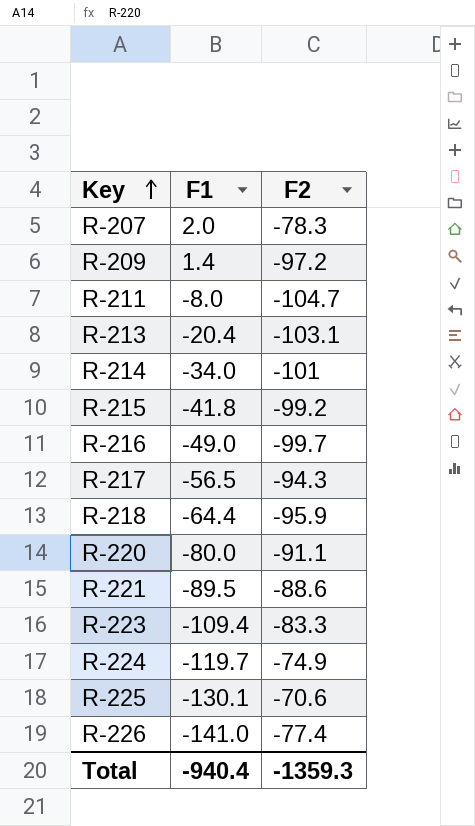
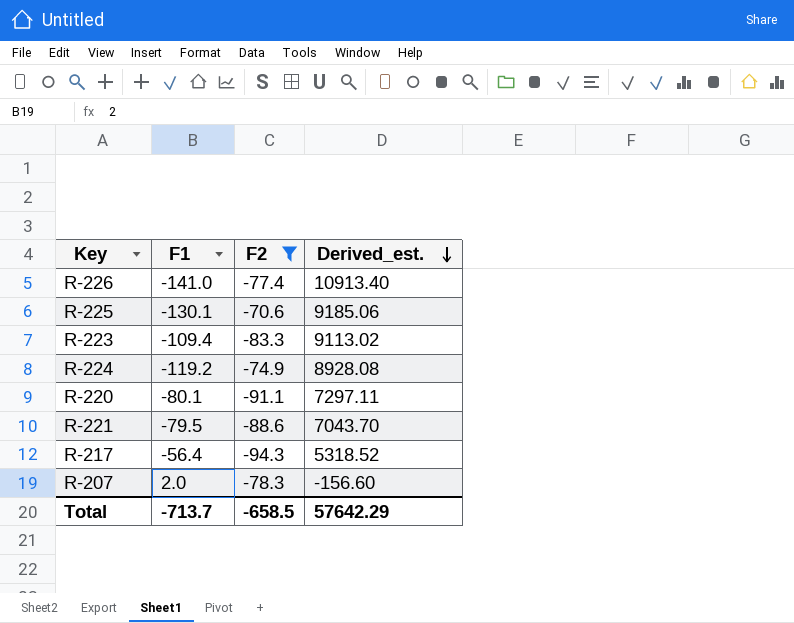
filter: none -> F2 >= -94.3
row order: Key ascending -> Derived_est. descending
column Derived_est. | formula: none -> [F1] * [F2]
R-224 | F1: -119.7 -> -119.2
R-220 | F1: -80.0 -> -80.1
R-221 | F1: -89.5 -> -79.5
R-217 | F1: -56.5 -> -56.4
Total | F1: -940.4 -> -713.7
Total | F2: -1359.3 -> -658.5

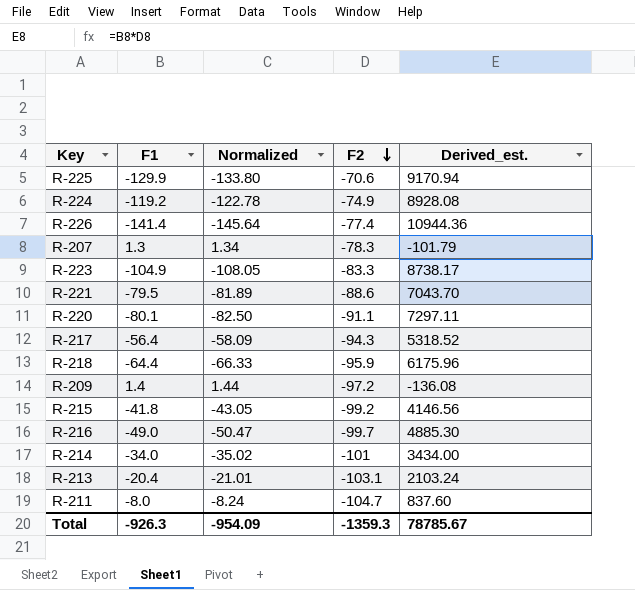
filter: F2 >= -94.3 -> none
row order: Derived_est. descending -> F2 descending
column Normalized | formula: none -> [F1] * 1.03
R-225 | F1: -130.1 -> -129.9
R-225 | Derived_est.: 9185.06 -> 9170.94
R-226 | F1: -141.0 -> -141.4
R-226 | Derived_est.: 10913.40 -> 10944.36
R-207 | F1: 2.0 -> 1.3
R-207 | Derived_est.: -156.60 -> -101.79
R-223 | F1: -109.4 -> -104.9
R-223 | Derived_est.: 9113.02 -> 8738.17
Total | F1: -713.7 -> -926.3
Total | F2: -658.5 -> -1359.3
Total | Derived_est.: 57642.29 -> 78785.67

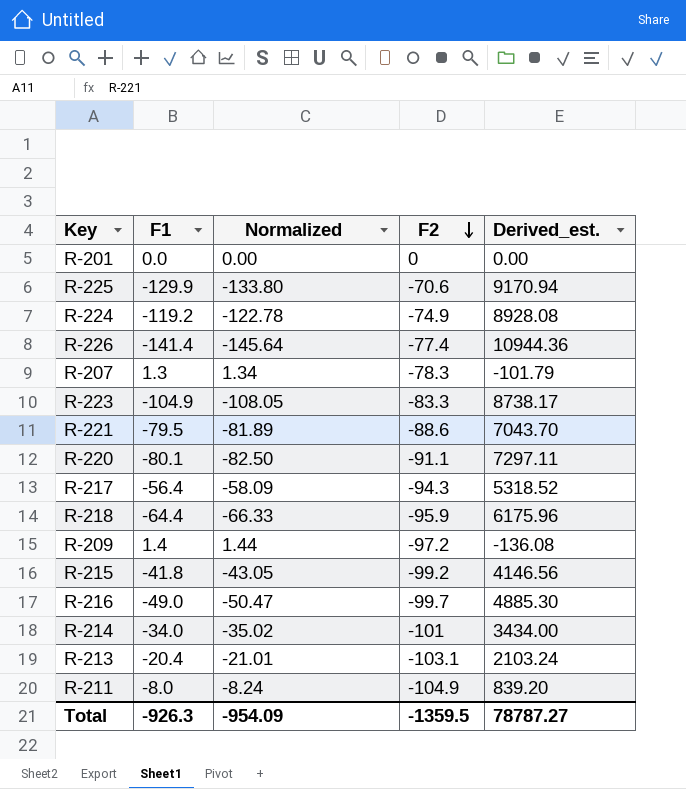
row R-201: none -> 0.0 | 0.00 | 0 | 0.00
R-211 | F2: -104.7 -> -104.9
R-211 | Derived_est.: 837.60 -> 839.20
Total | F2: -1359.3 -> -1359.5
Total | Derived_est.: 78785.67 -> 78787.27

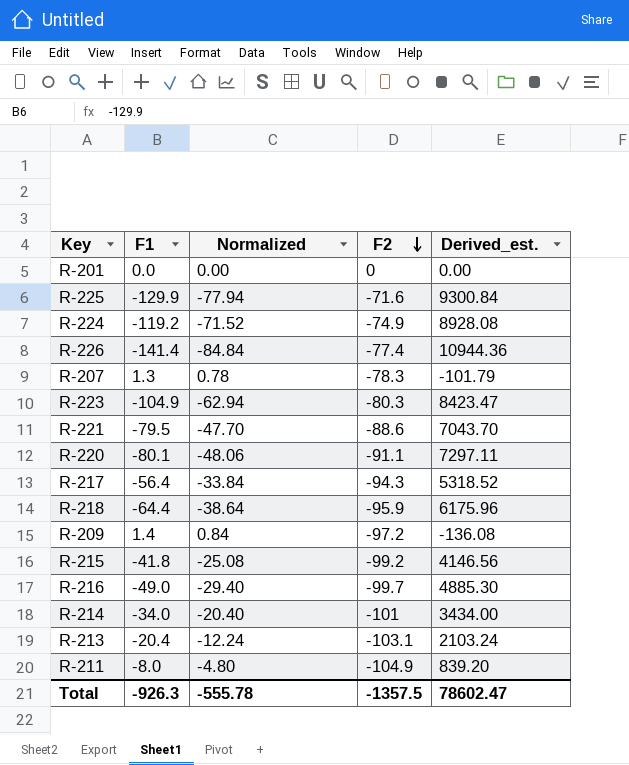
column Normalized | formula: [F1] * 1.03 -> [F1] * 0.6
R-225 | F2: -70.6 -> -71.6
R-225 | Derived_est.: 9170.94 -> 9300.84
R-223 | F2: -83.3 -> -80.3
R-223 | Derived_est.: 8738.17 -> 8423.47
Total | Normalized: -954.09 -> -555.78
Total | F2: -1359.5 -> -1357.5
Total | Derived_est.: 78787.27 -> 78602.47

